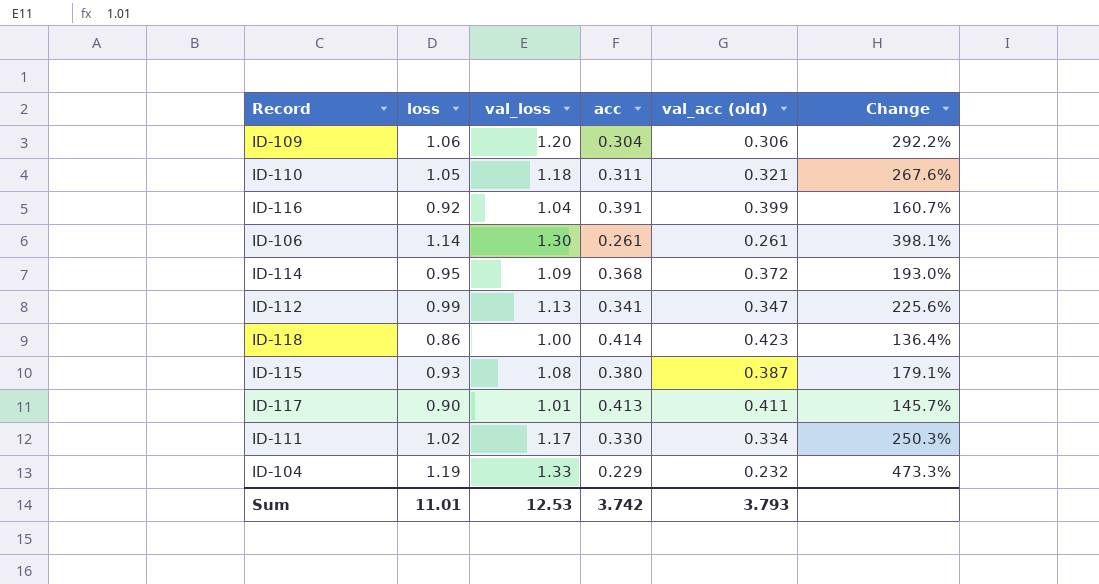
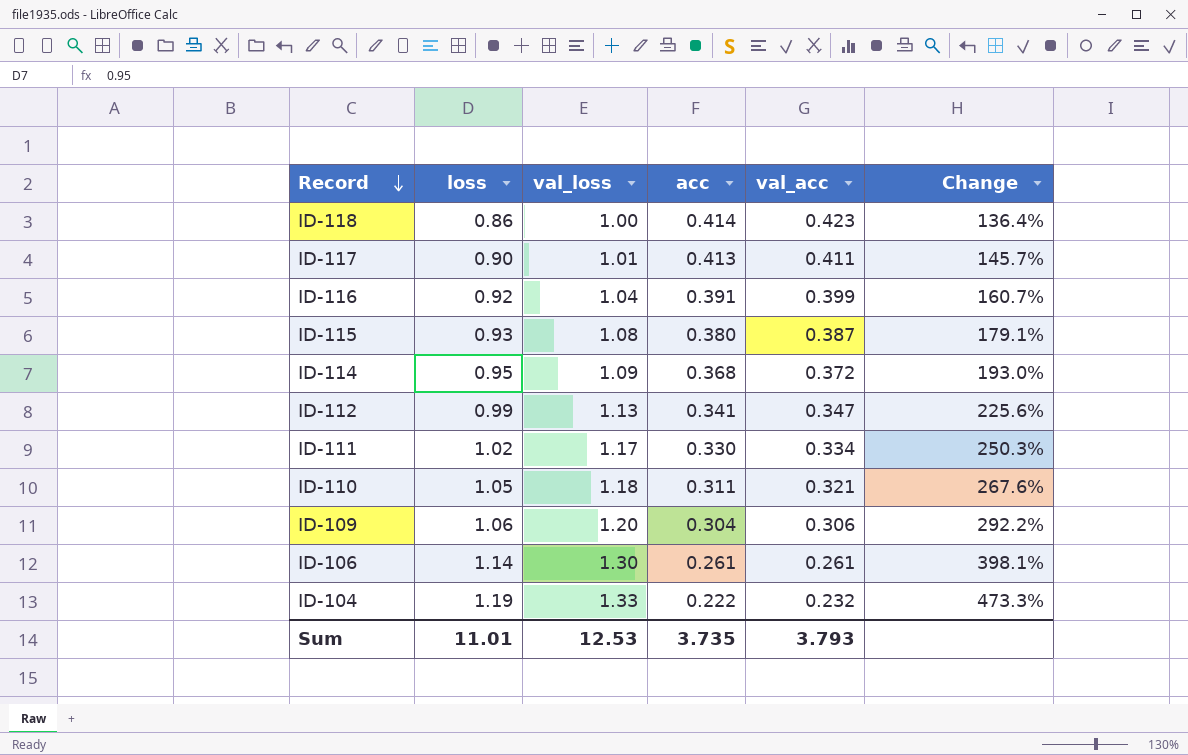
row order: none -> Record descending
column name: val_acc (old) -> val_acc
ID-104 | acc: 0.229 -> 0.222
Sum | acc: 3.742 -> 3.735

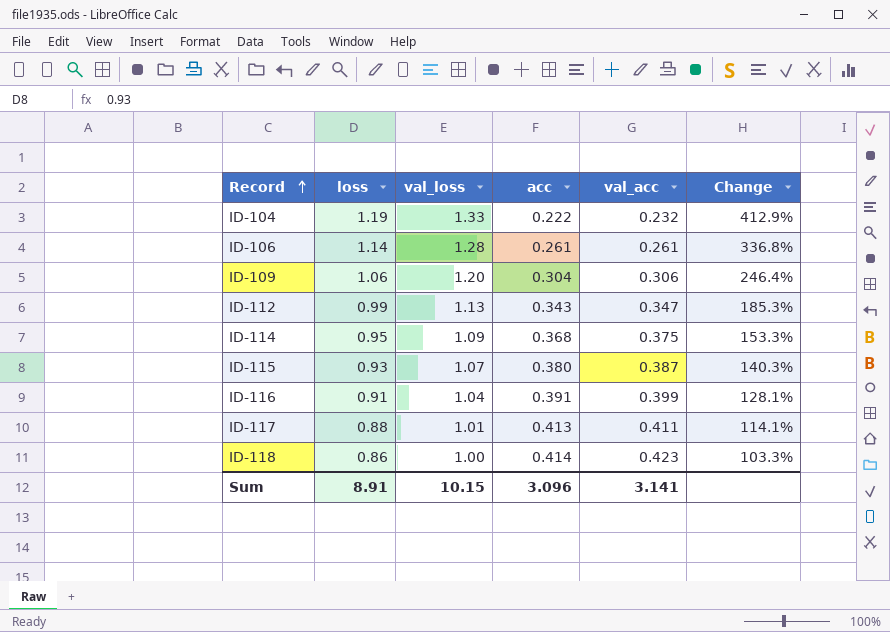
row order: Record descending -> Record ascending
column Change | formula: ([val_loss] - [val_acc]) / [val_acc] -> ([loss] - [val_acc]) / [val_acc]
row ID-111: 1.02 | 1.17 | 0.330 | 0.334 | 250.3% -> none
row ID-110: 1.05 | 1.18 | 0.311 | 0.321 | 267.6% -> none
ID-106 | val_loss: 1.30 -> 1.28
ID-112 | acc: 0.341 -> 0.343
ID-114 | val_acc: 0.372 -> 0.375
ID-115 | val_loss: 1.08 -> 1.07
ID-116 | loss: 0.92 -> 0.91
ID-117 | loss: 0.90 -> 0.88
Sum | loss: 11.01 -> 8.91
Sum | val_loss: 12.53 -> 10.15
Sum | acc: 3.735 -> 3.096
Sum | val_acc: 3.793 -> 3.141

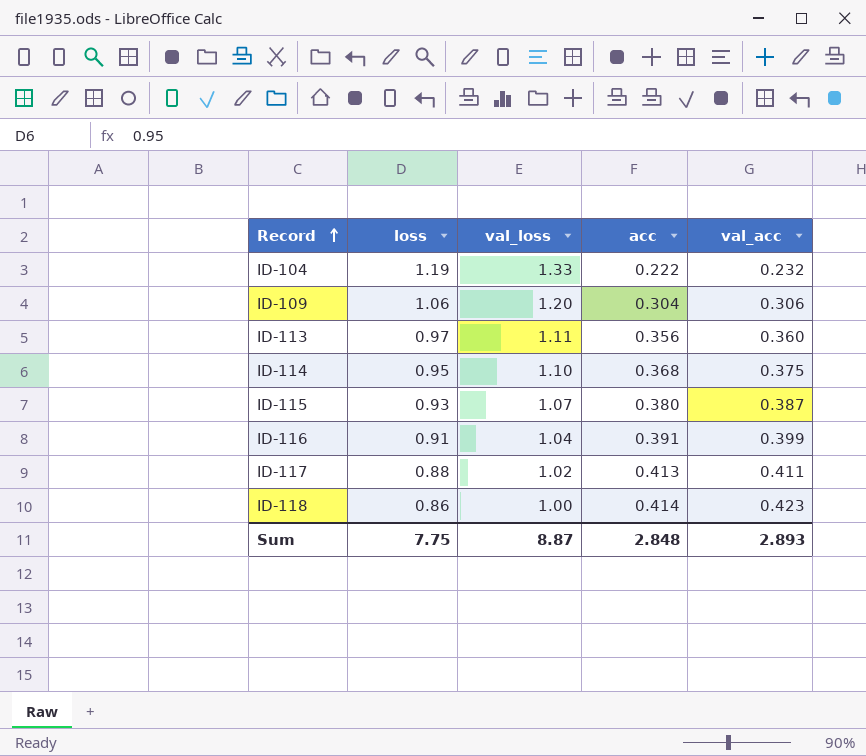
column Change | formula: ([loss] - [val_acc]) / [val_acc] -> none
row ID-106: 1.14 | 1.28 | 0.261 | 0.261 | 336.8% -> none
row ID-112: 0.99 | 1.13 | 0.343 | 0.347 | 185.3% -> none
row ID-113: none -> 0.97 | 1.11 | 0.356 | 0.360
ID-114 | val_loss: 1.09 -> 1.10
ID-117 | val_loss: 1.01 -> 1.02
Sum | loss: 8.91 -> 7.75
Sum | val_loss: 10.15 -> 8.87
Sum | acc: 3.096 -> 2.848
Sum | val_acc: 3.141 -> 2.893

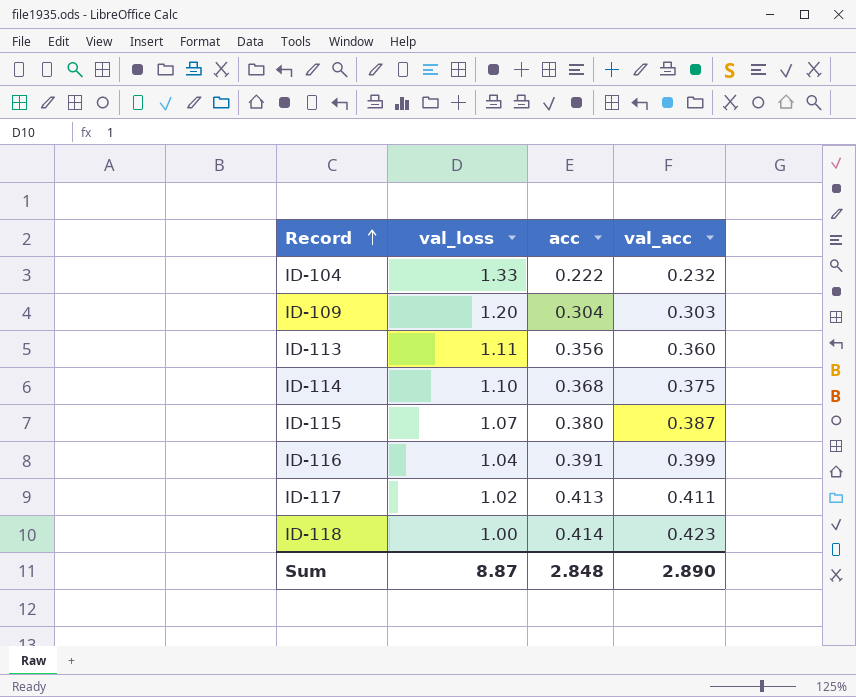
column loss | position: 2 -> none
ID-109 | val_acc: 0.306 -> 0.303
Sum | val_acc: 2.893 -> 2.890

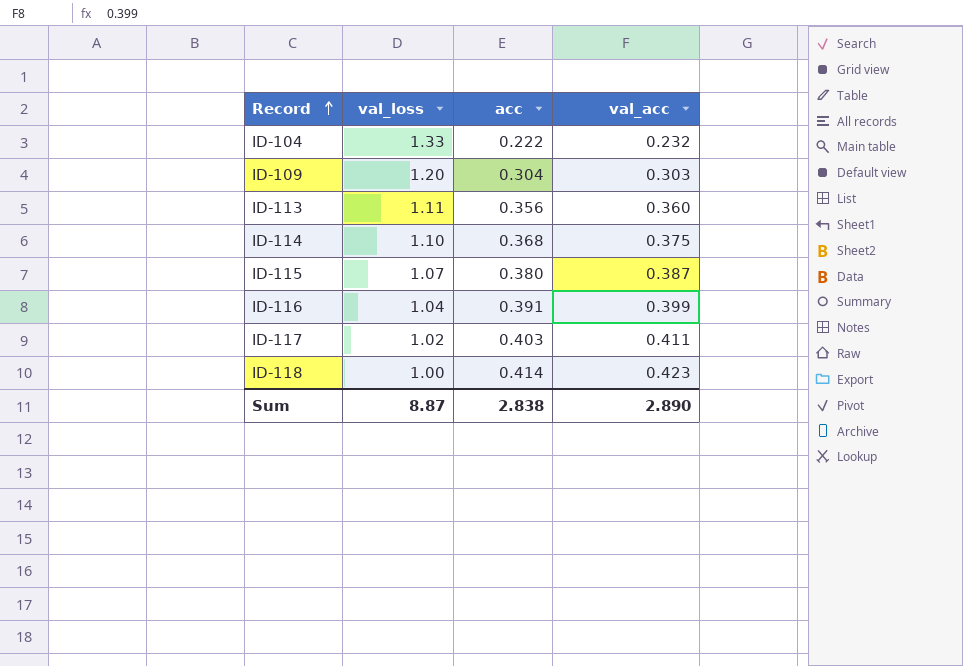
ID-117 | acc: 0.413 -> 0.403
Sum | acc: 2.848 -> 2.838

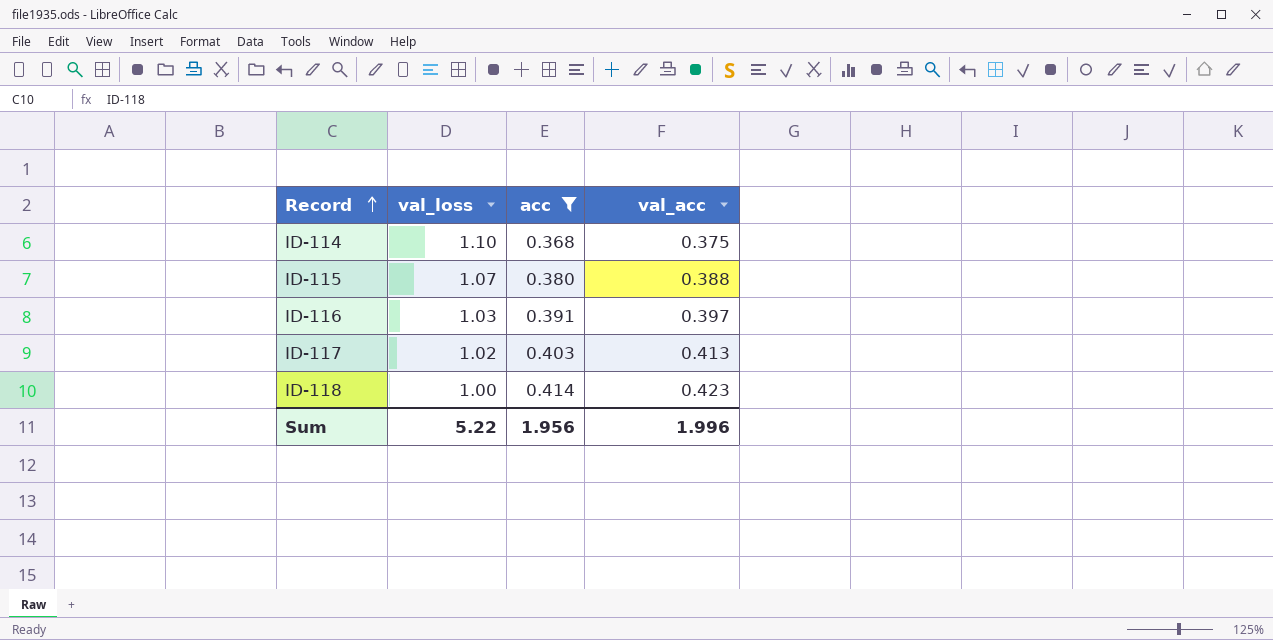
filter: none -> acc >= 0.368
ID-115 | val_acc: 0.387 -> 0.388
ID-116 | val_loss: 1.04 -> 1.03
ID-116 | val_acc: 0.399 -> 0.397
ID-117 | val_acc: 0.411 -> 0.413
Sum | val_loss: 8.87 -> 5.22
Sum | acc: 2.838 -> 1.956
Sum | val_acc: 2.890 -> 1.996

